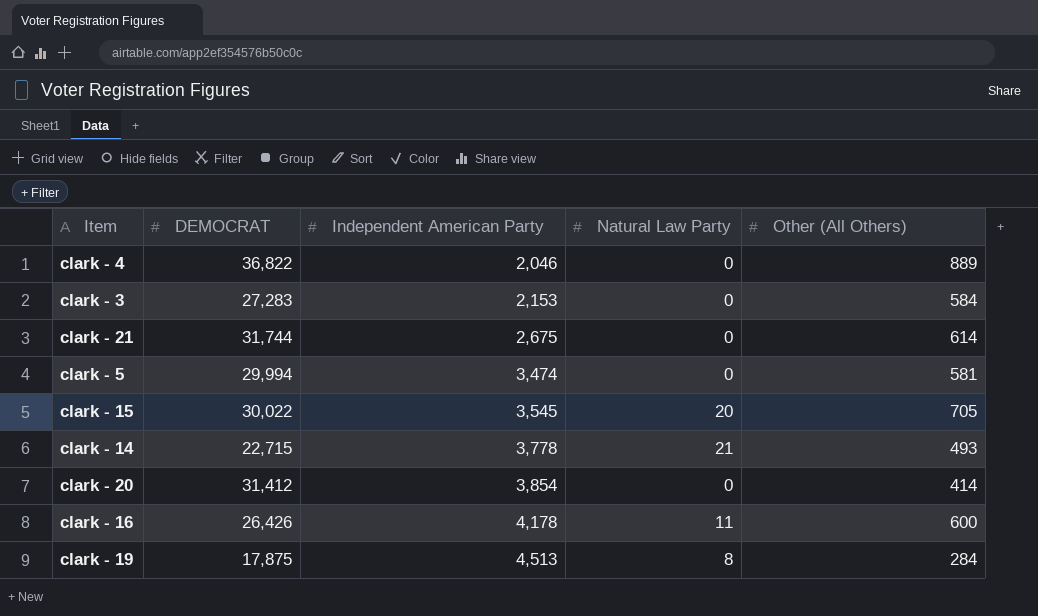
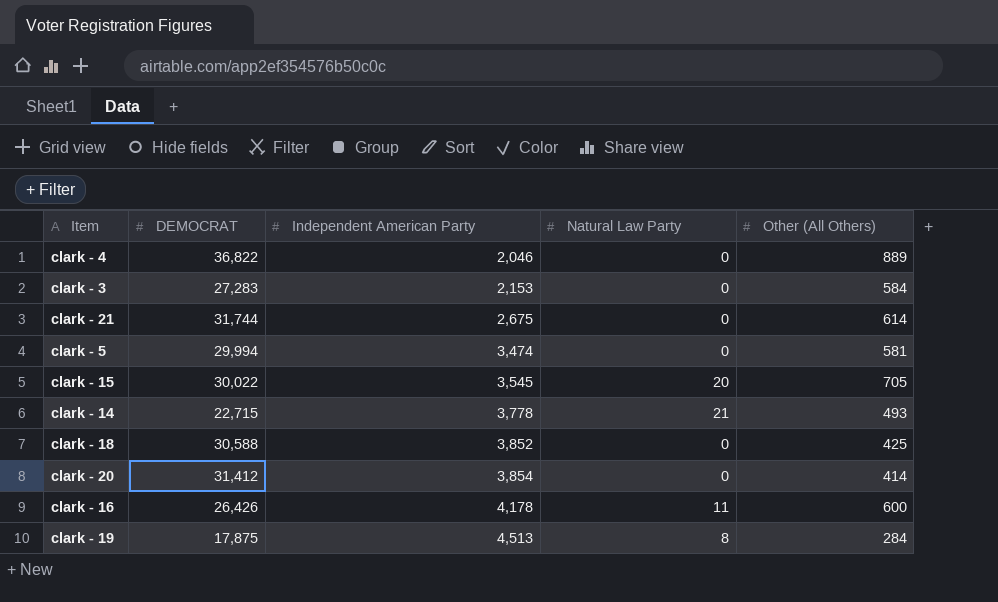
row clark - 18: none -> 30,588 | 3,852 | 0 | 425

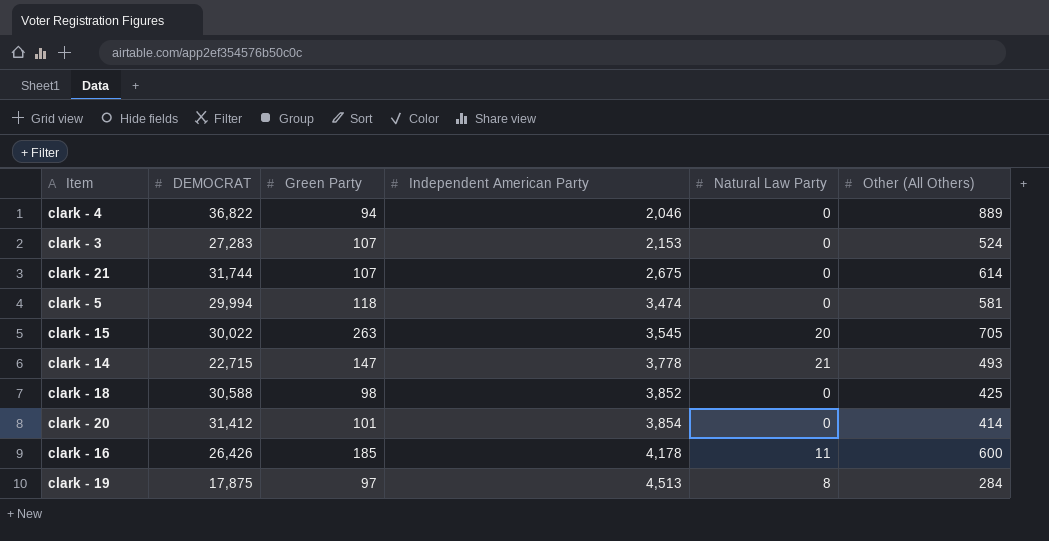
column Green Party | position: none -> 3
clark - 3 | Other (All Others): 584 -> 524

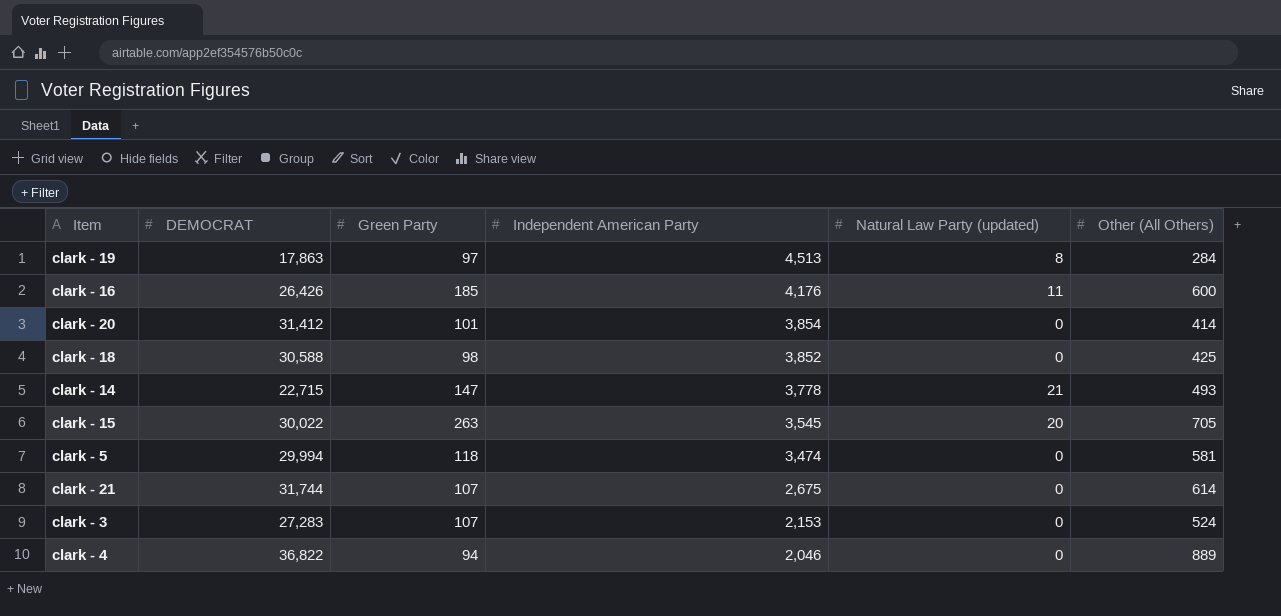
row order: Independent American Party ascending -> Independent American Party descending
column name: Natural Law Party -> Natural Law Party (updated)
clark - 19 | DEMOCRAT: 17,875 -> 17,863
clark - 16 | Independent American Party: 4,178 -> 4,176

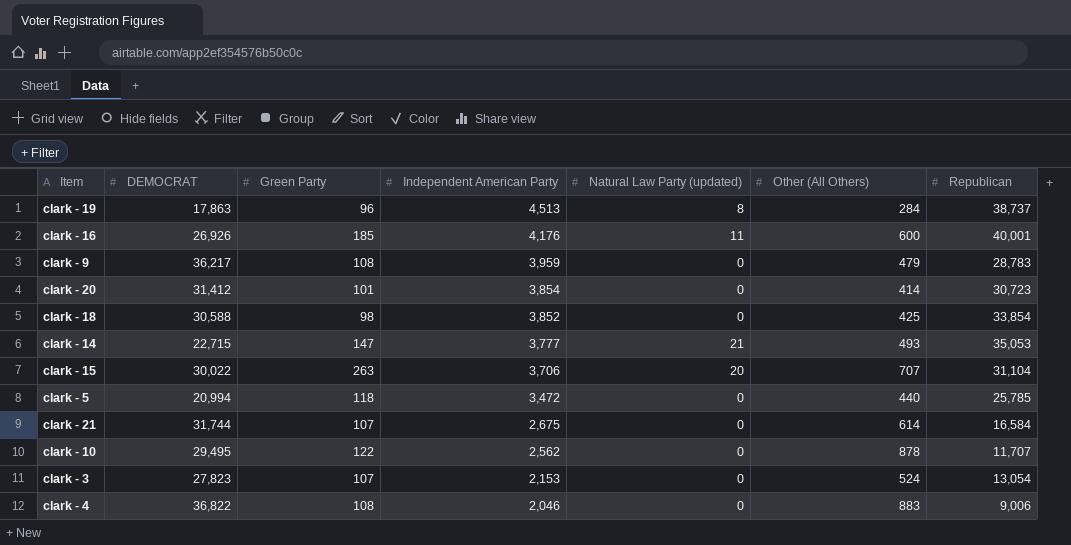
column Republican | position: none -> 7
clark - 19 | Green Party: 97 -> 96
clark - 16 | DEMOCRAT: 26,426 -> 26,926
row clark - 9: none -> 36,217 | 108 | 3,959 | 0 | 479 | 28,783
clark - 14 | Independent American Party: 3,778 -> 3,777
clark - 15 | Independent American Party: 3,545 -> 3,706
clark - 15 | Other (All Others): 705 -> 707
clark - 5 | DEMOCRAT: 29,994 -> 20,994
clark - 5 | Independent American Party: 3,474 -> 3,472
clark - 5 | Other (All Others): 581 -> 440
row clark - 10: none -> 29,495 | 122 | 2,562 | 0 | 878 | 11,707
clark - 3 | DEMOCRAT: 27,283 -> 27,823
clark - 4 | Green Party: 94 -> 108
clark - 4 | Other (All Others): 889 -> 883

